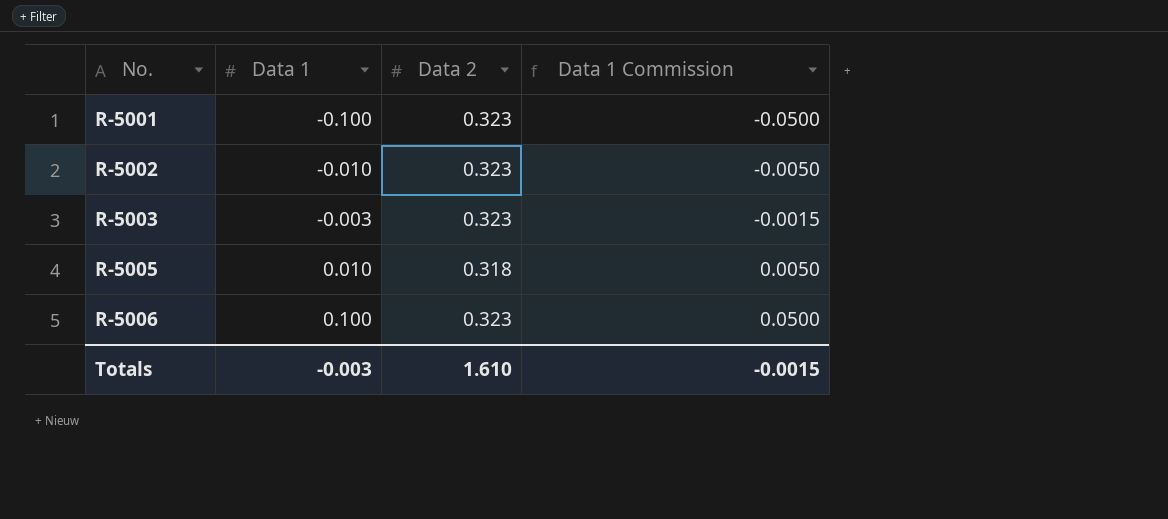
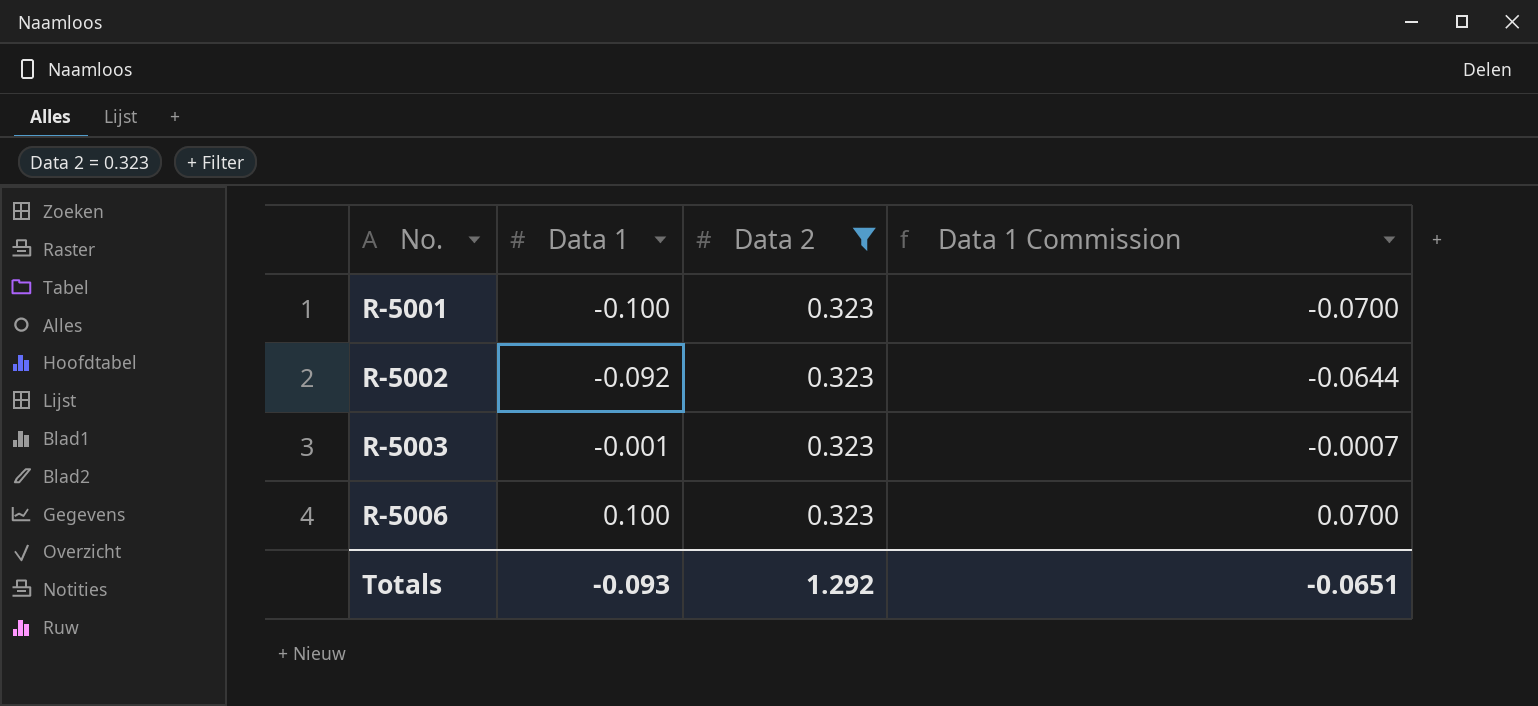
filter: none -> Data 2 = 0.323
column Data 1 Commission | formula: [Data 1] * 0.5 -> [Data 1] * 0.7
R-5002 | Data 1: -0.010 -> -0.092
R-5003 | Data 1: -0.003 -> -0.001
Totals | Data 1: -0.003 -> -0.093
Totals | Data 2: 1.610 -> 1.292
Totals | Data 1 Commission: -0.0015 -> -0.0651

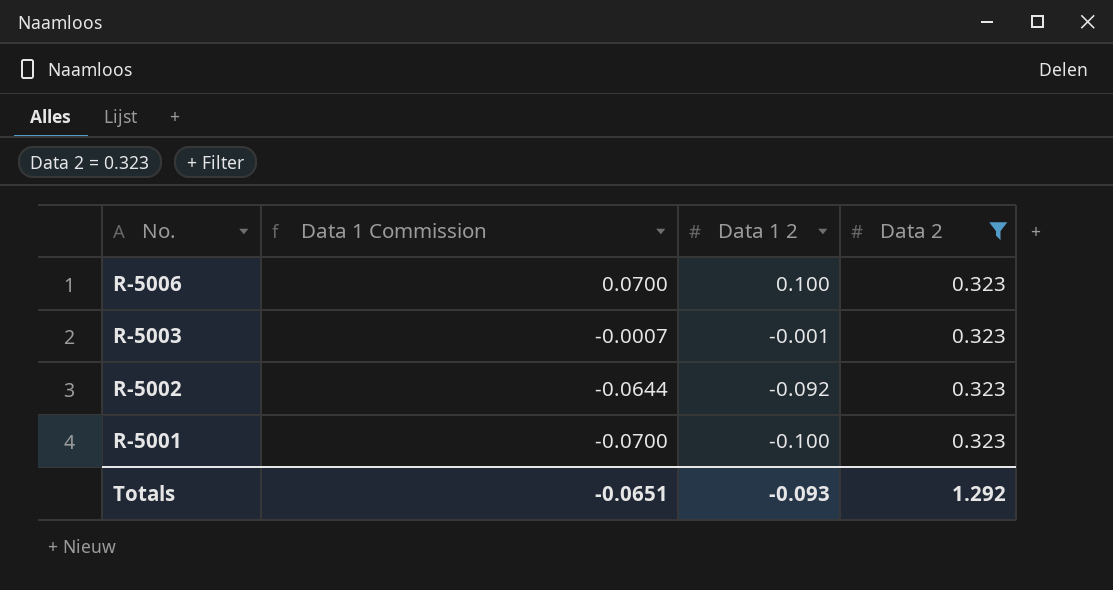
row order: No. ascending -> No. descending
column Data 1 Commission | position: 4 -> 2
column name: Data 1 -> Data 1 2

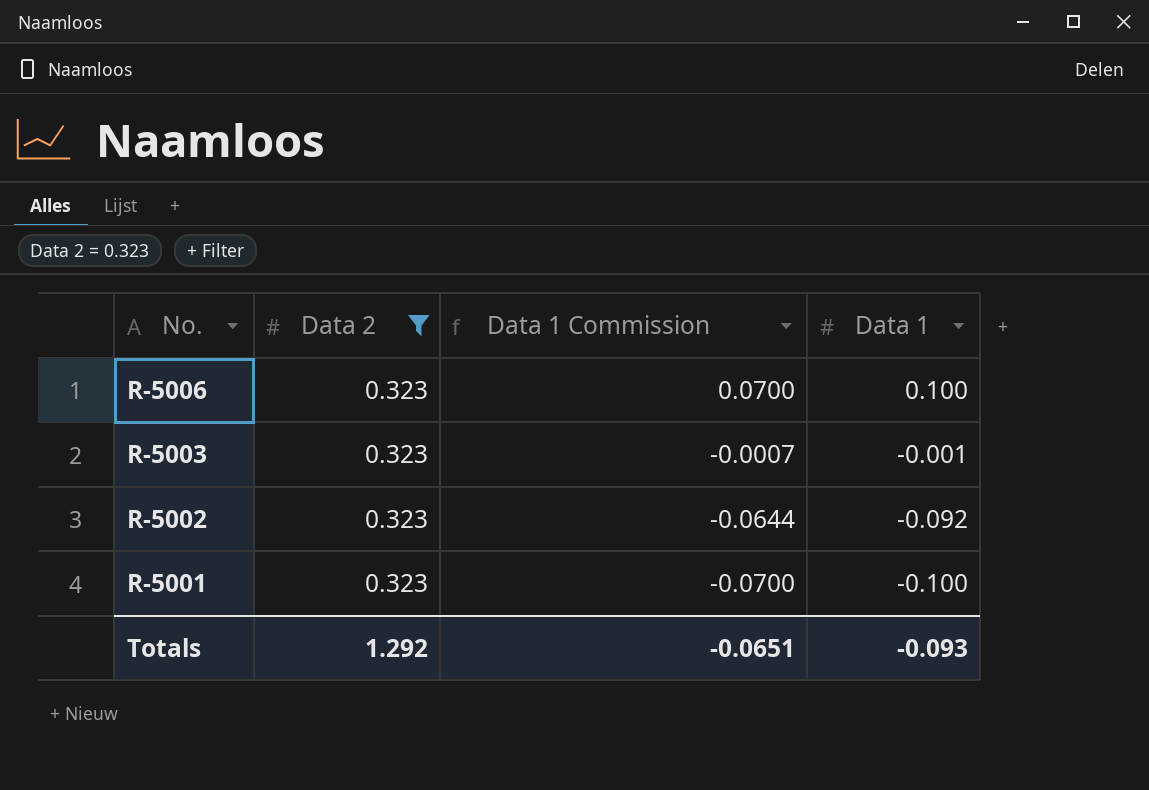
column Data 2 | position: 4 -> 2
column name: Data 1 2 -> Data 1

